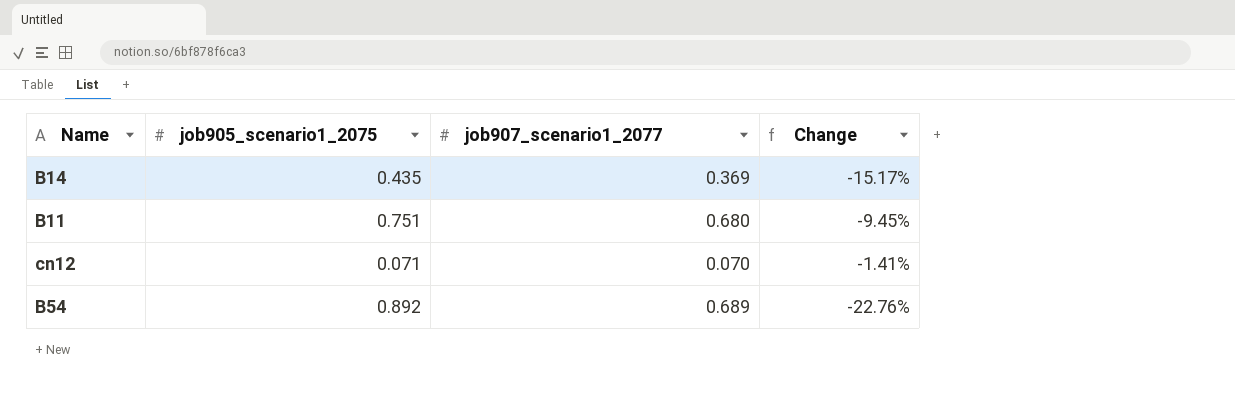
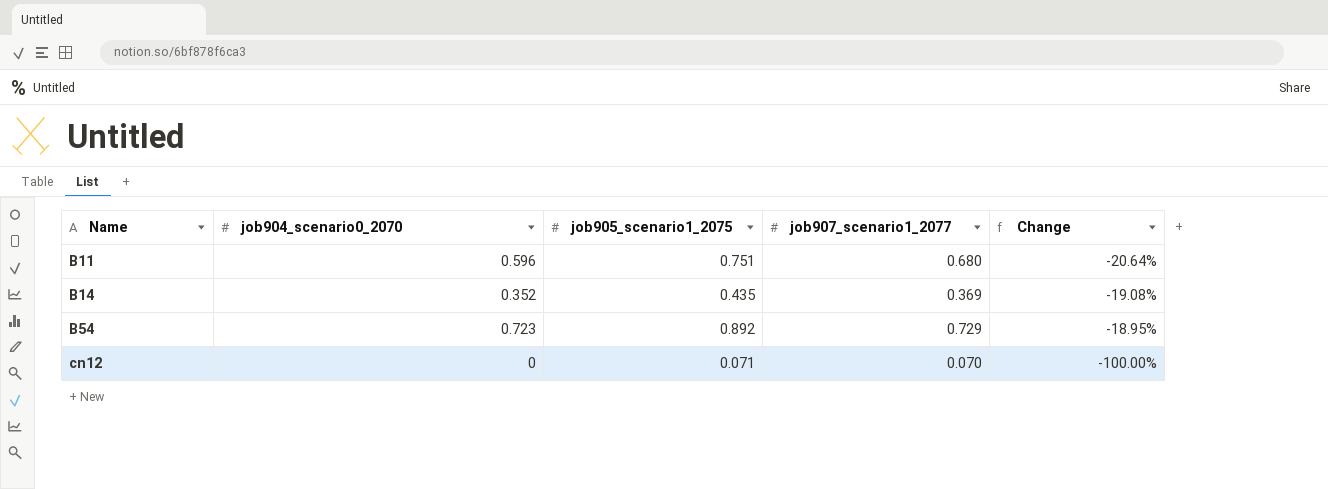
row order: none -> Name ascending
column job904_scenario0_2070 | position: none -> 2
column Change | formula: ([job907_scenario1_2077] - [job905_scenario1_2075]) / [job905_scenario1_2075] -> ([job904_scenario0_2070] - [job905_scenario1_2075]) / [job905_scenario1_2075]
B54 | job907_scenario1_2077: 0.689 -> 0.729

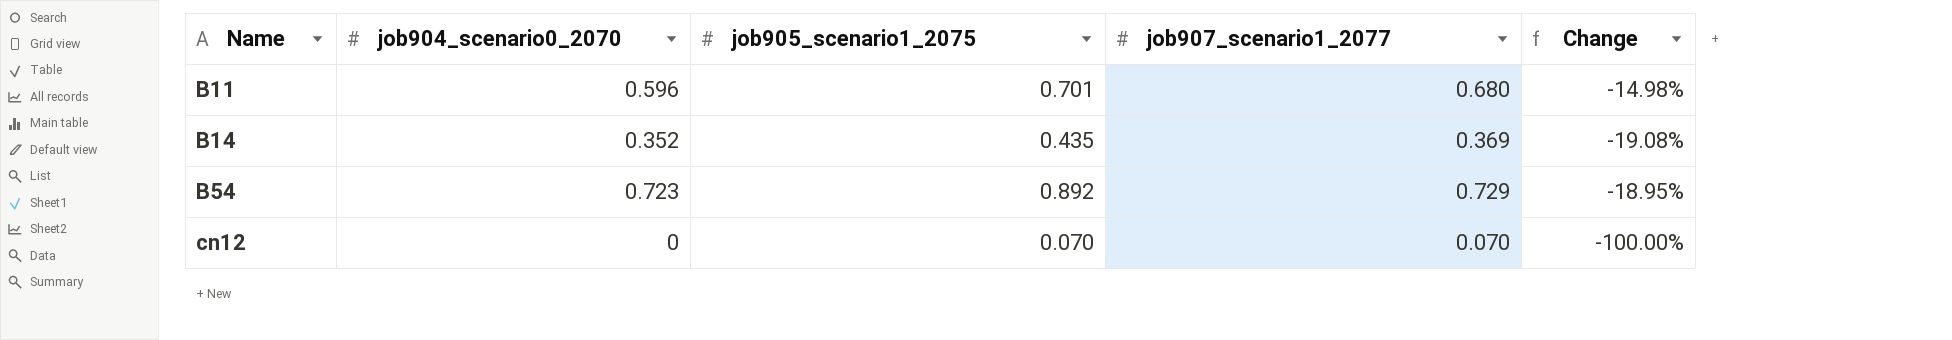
B11 | job905_scenario1_2075: 0.751 -> 0.701
B11 | Change: -20.64% -> -14.98%
cn12 | job905_scenario1_2075: 0.071 -> 0.070

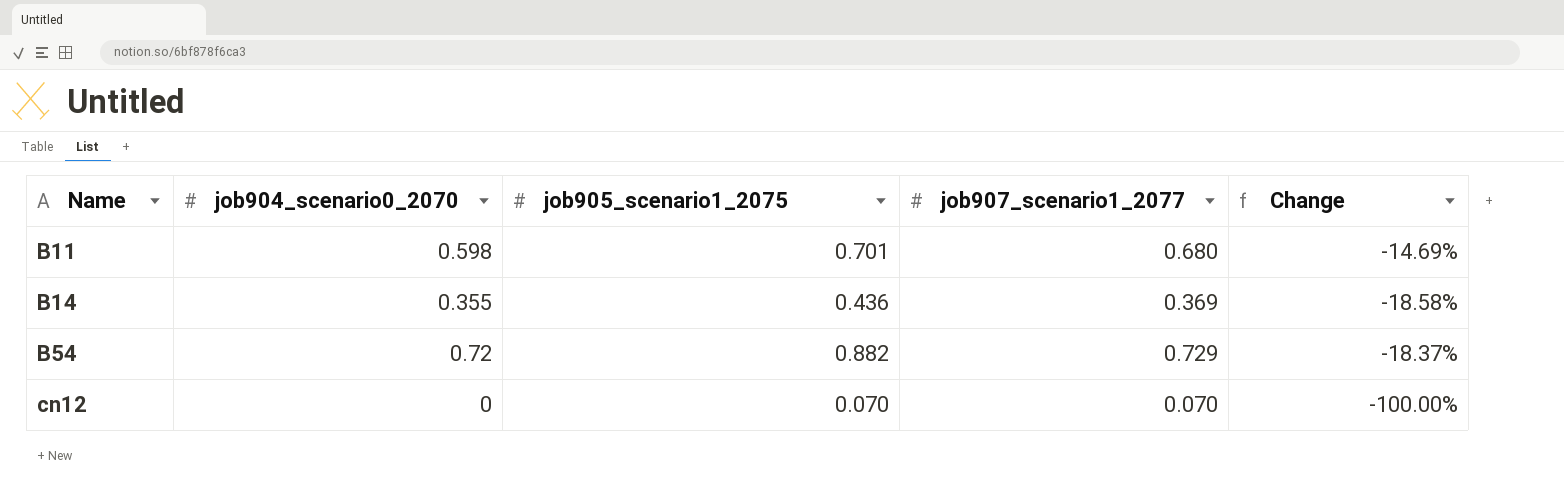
B11 | job904_scenario0_2070: 0.596 -> 0.598
B11 | Change: -14.98% -> -14.69%
B14 | job904_scenario0_2070: 0.352 -> 0.355
B14 | job905_scenario1_2075: 0.435 -> 0.436
B14 | Change: -19.08% -> -18.58%
B54 | job904_scenario0_2070: 0.723 -> 0.72
B54 | job905_scenario1_2075: 0.892 -> 0.882
B54 | Change: -18.95% -> -18.37%

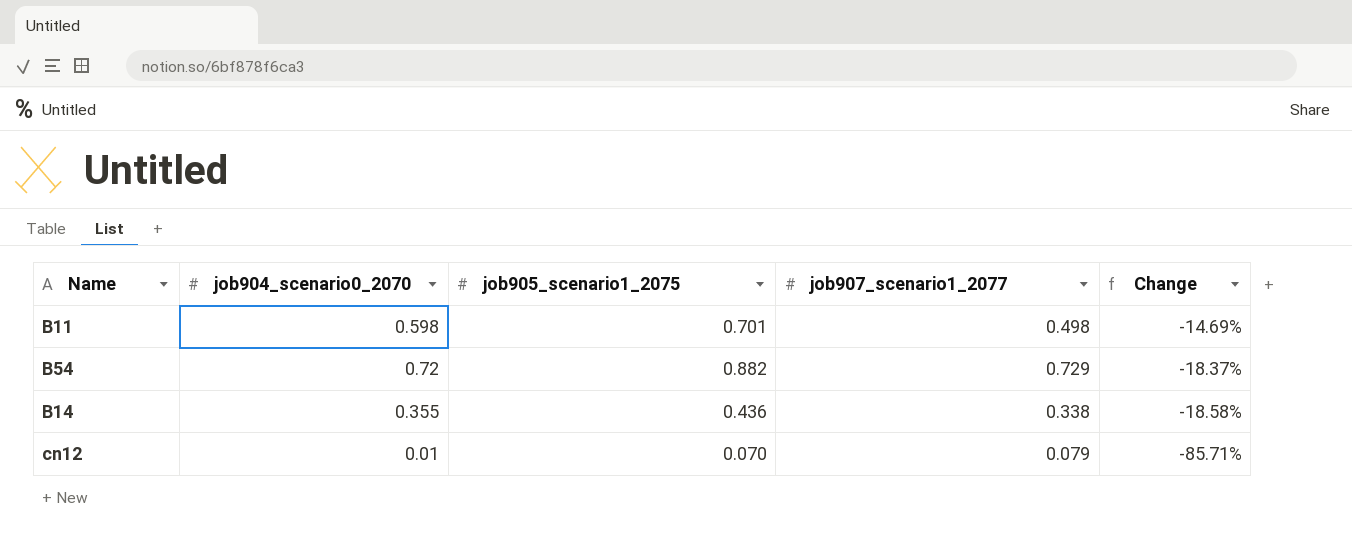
row order: Name ascending -> Change descending
B11 | job907_scenario1_2077: 0.680 -> 0.498
B14 | job907_scenario1_2077: 0.369 -> 0.338
cn12 | job904_scenario0_2070: 0 -> 0.01
cn12 | job907_scenario1_2077: 0.070 -> 0.079
cn12 | Change: -100.00% -> -85.71%

